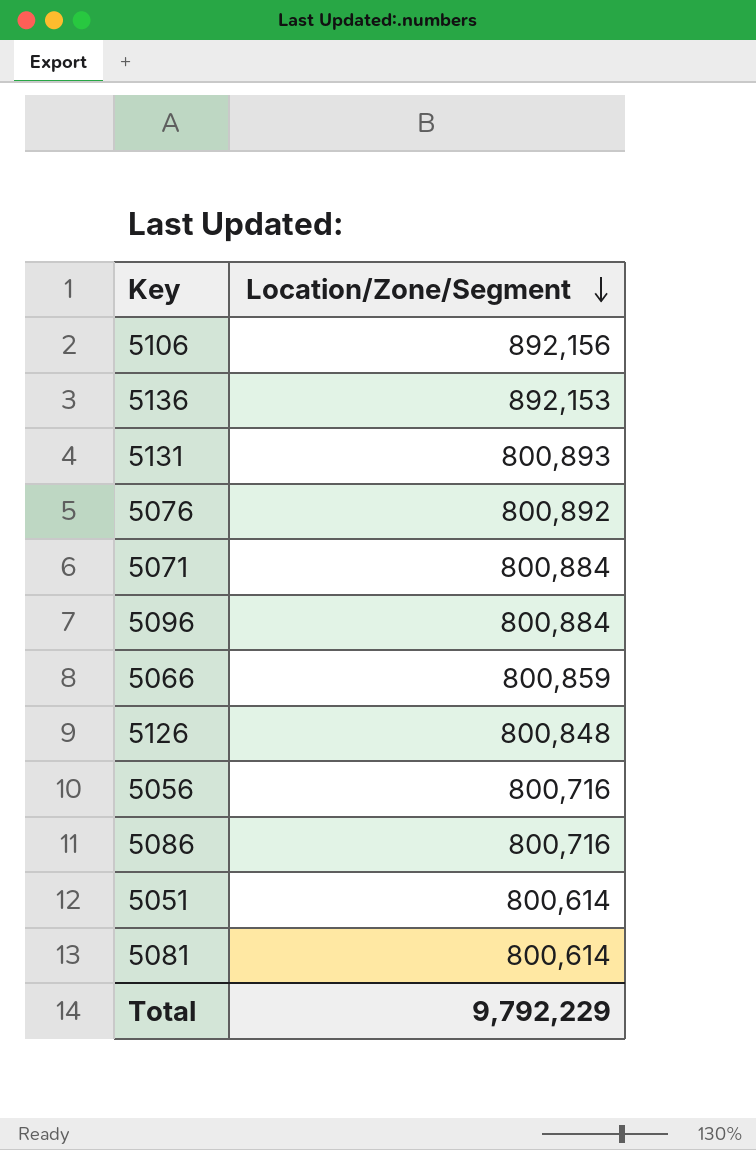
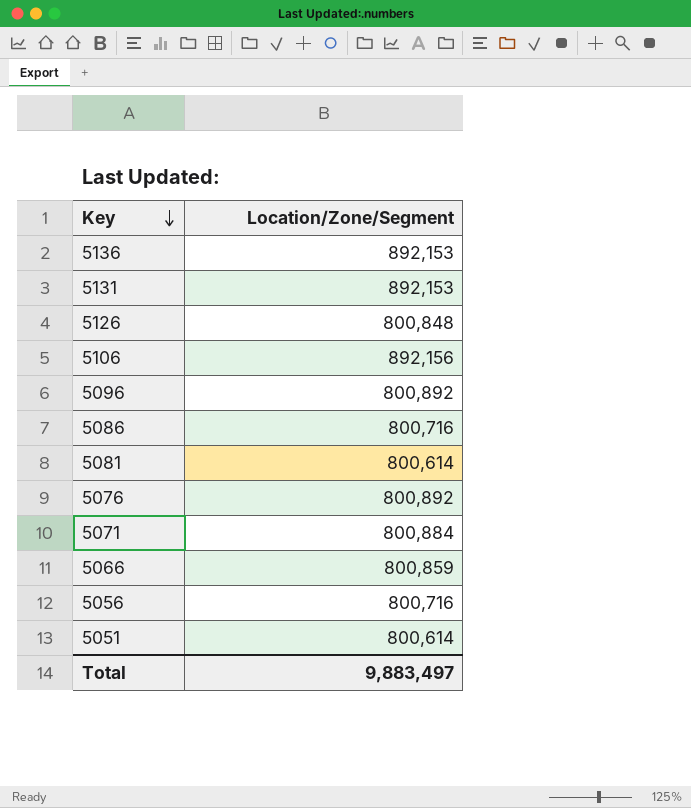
row order: Location/Zone/Segment descending -> Key descending
5131 | Location/Zone/Segment: 800,893 -> 892,153
5096 | Location/Zone/Segment: 800,884 -> 800,892
Total | Location/Zone/Segment: 9,792,229 -> 9,883,497

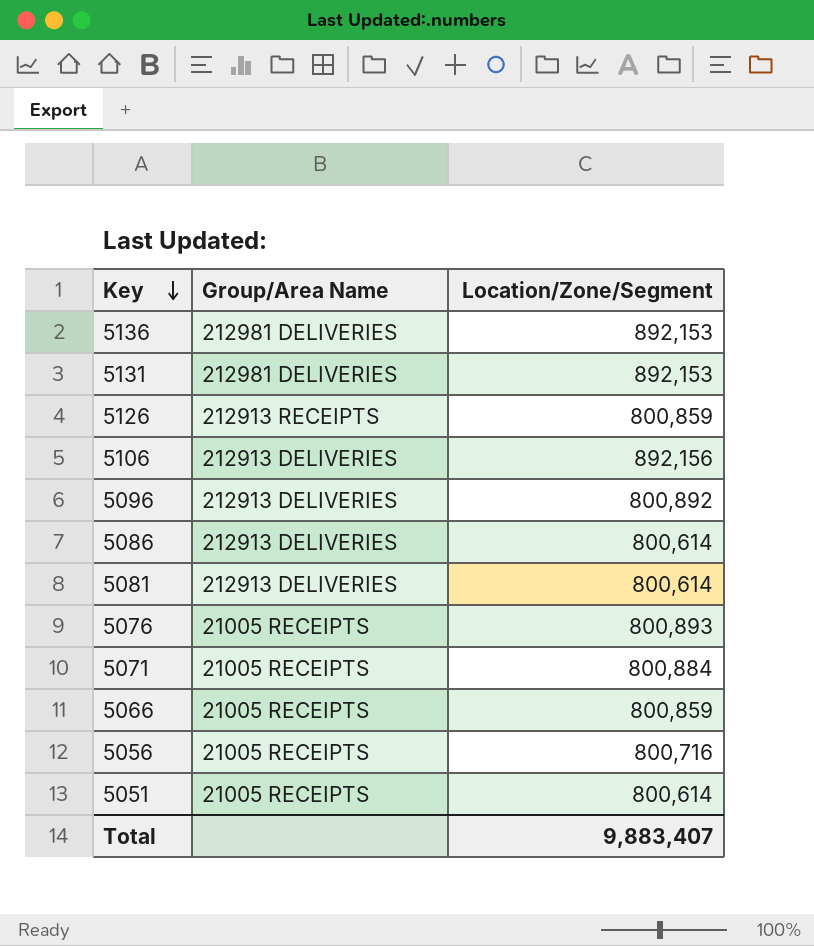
column Group/Area Name | position: none -> 2
5126 | Location/Zone/Segment: 800,848 -> 800,859
5086 | Location/Zone/Segment: 800,716 -> 800,614
5076 | Location/Zone/Segment: 800,892 -> 800,893
Total | Location/Zone/Segment: 9,883,497 -> 9,883,407

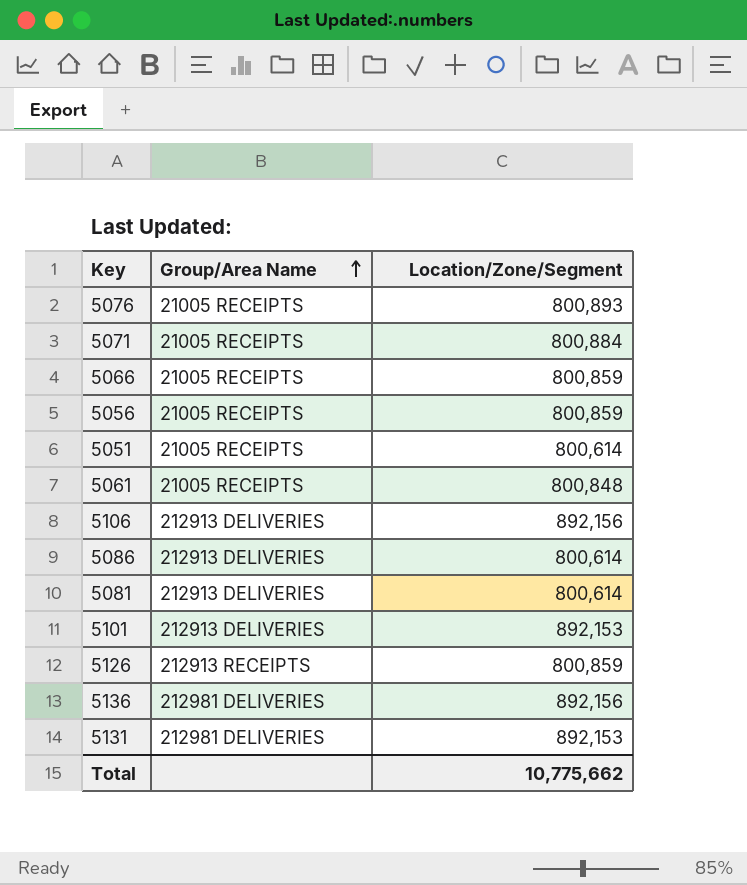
row order: Key descending -> Group/Area Name ascending
row 5096: 212913 DELIVERIES | 800,892 -> none
5056 | Location/Zone/Segment: 800,716 -> 800,859
row 5061: none -> 21005 RECEIPTS | 800,848
row 5101: none -> 212913 DELIVERIES | 892,153
5136 | Location/Zone/Segment: 892,153 -> 892,156
Total | Location/Zone/Segment: 9,883,407 -> 10,775,662

